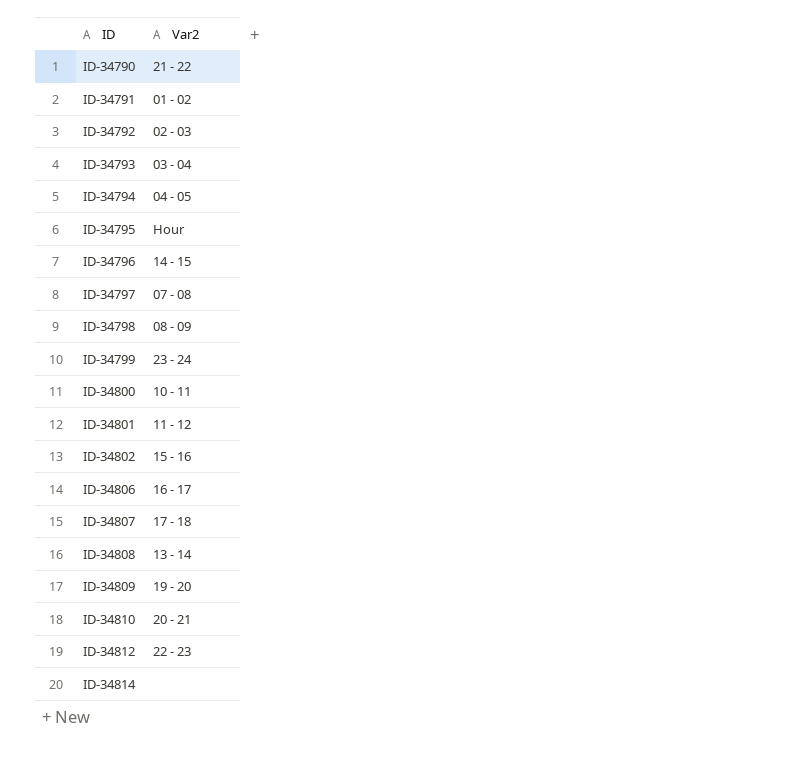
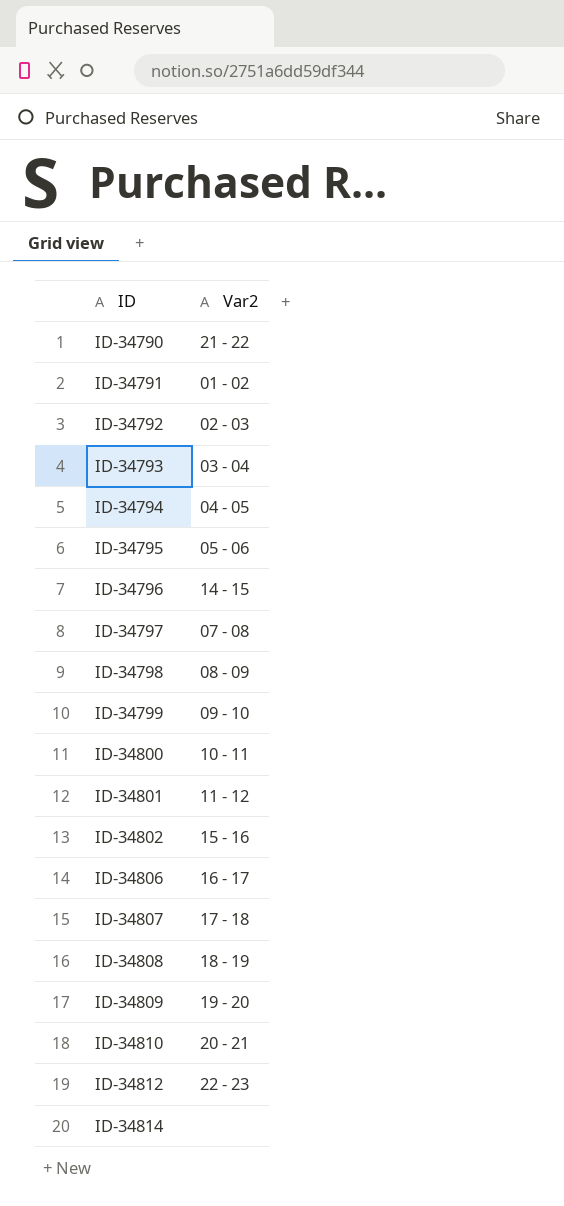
ID-34795 | Var2: Hour -> 05 - 06
ID-34799 | Var2: 23 - 24 -> 09 - 10
ID-34808 | Var2: 13 - 14 -> 18 - 19

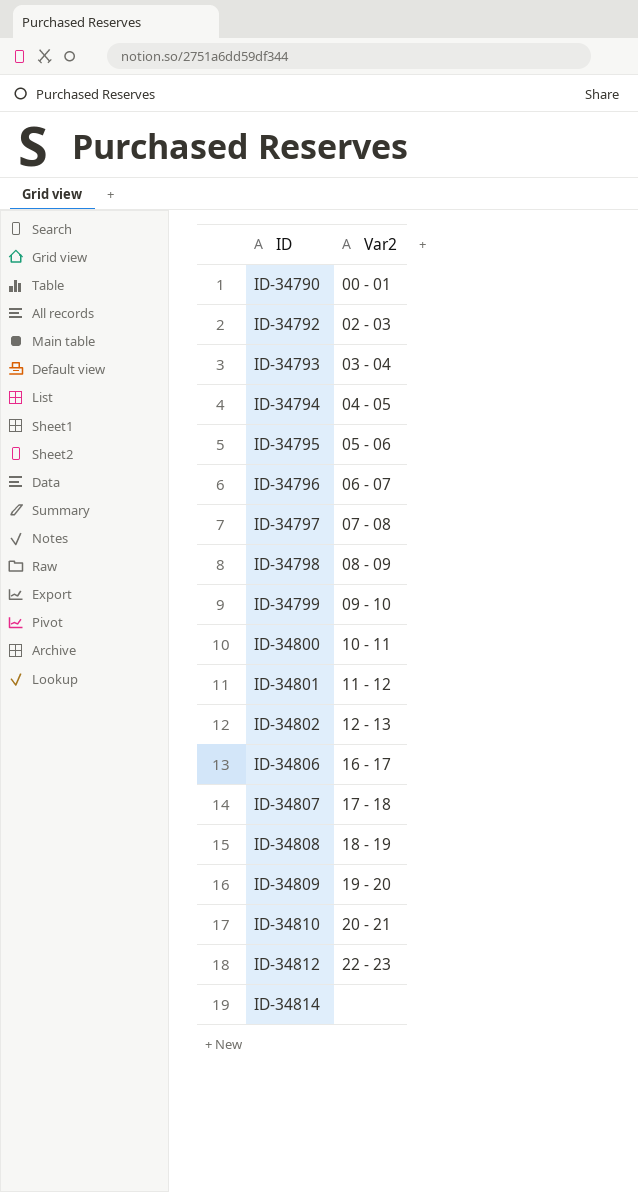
row ID-34791: 01 - 02 -> none
ID-34790 | Var2: 21 - 22 -> 00 - 01
ID-34796 | Var2: 14 - 15 -> 06 - 07
ID-34802 | Var2: 15 - 16 -> 12 - 13

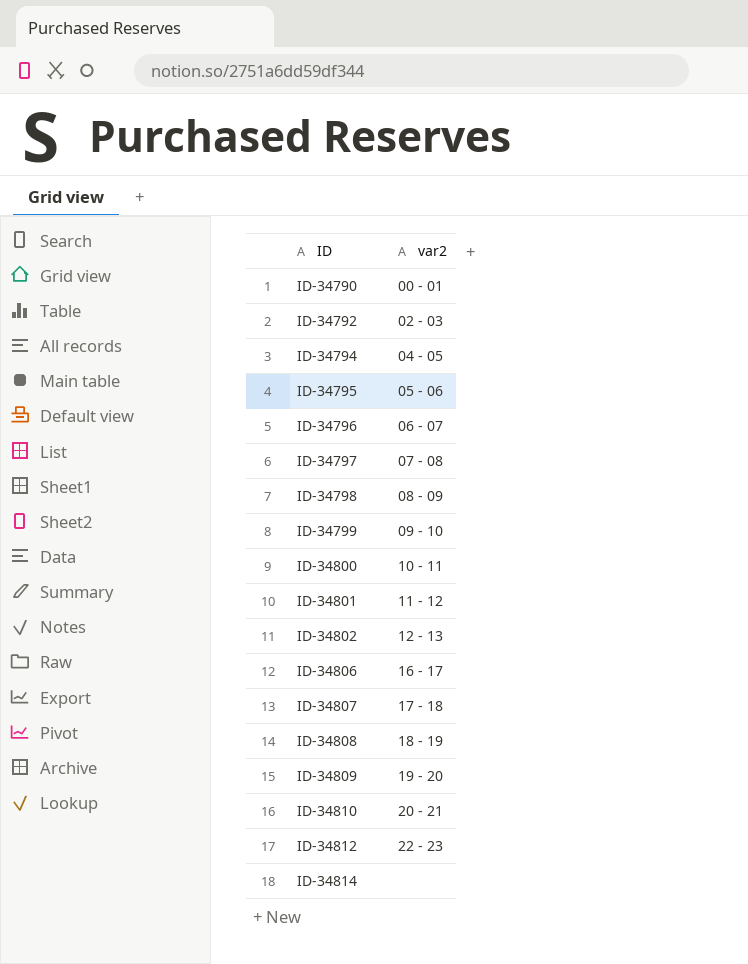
column name: Var2 -> var2
row ID-34793: 03 - 04 -> none

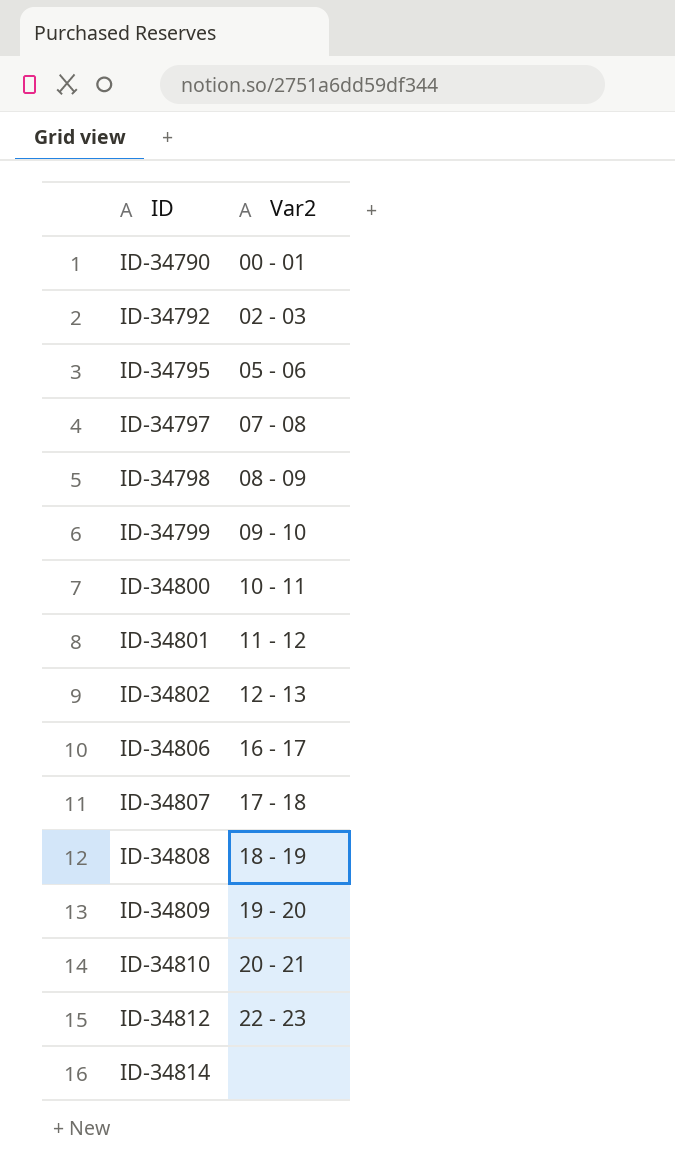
column name: var2 -> Var2
row ID-34794: 04 - 05 -> none
row ID-34796: 06 - 07 -> none

